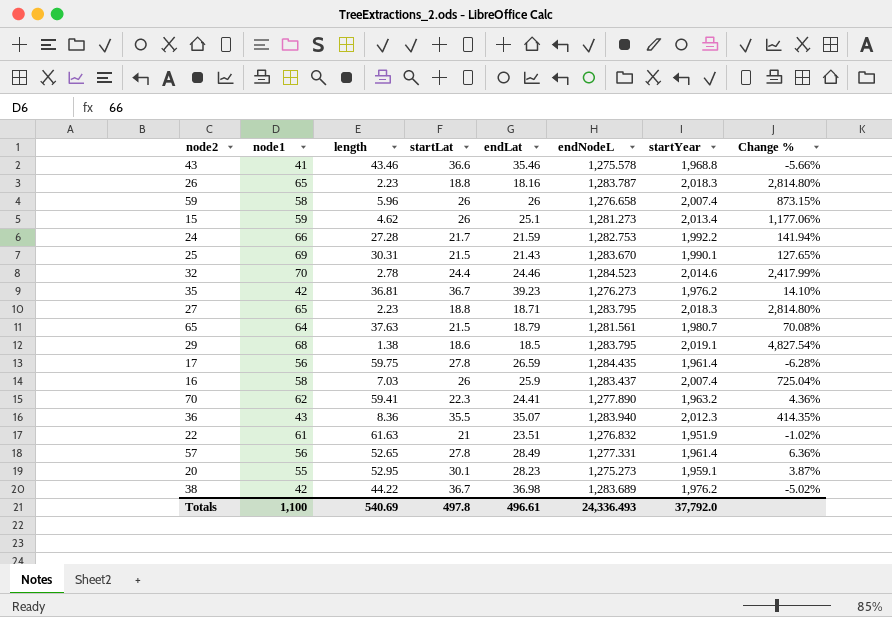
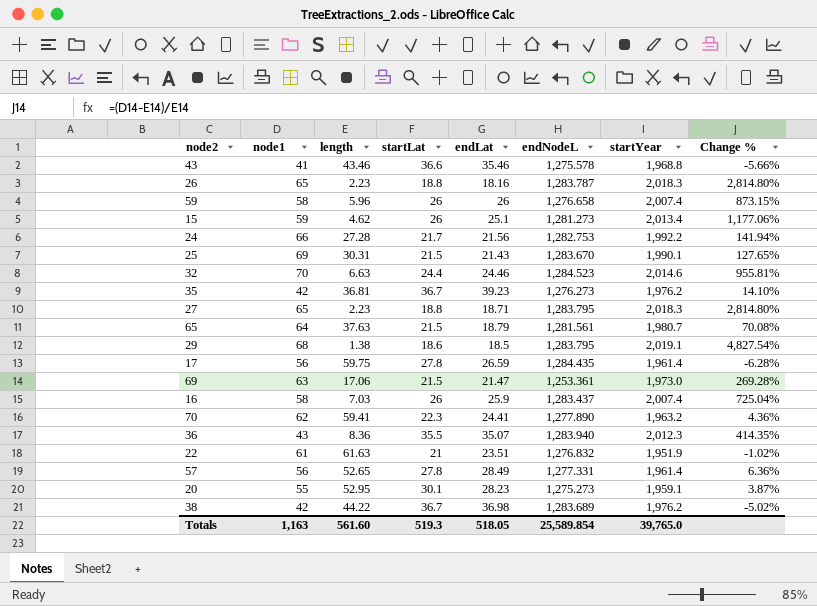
24 | endLat: 21.59 -> 21.56
32 | length: 2.78 -> 6.63
32 | Change %: 2,417.99% -> 955.81%
row 69: none -> 63 | 17.06 | 21.5 | 21.47 | 1,253.361 | 1,973.0 | 269.28%
Totals | node1: 1,100 -> 1,163
Totals | length: 540.69 -> 561.60
Totals | startLat: 497.8 -> 519.3
Totals | endLat: 496.61 -> 518.05
Totals | endNodeL: 24,336.493 -> 25,589.854
Totals | startYear: 37,792.0 -> 39,765.0

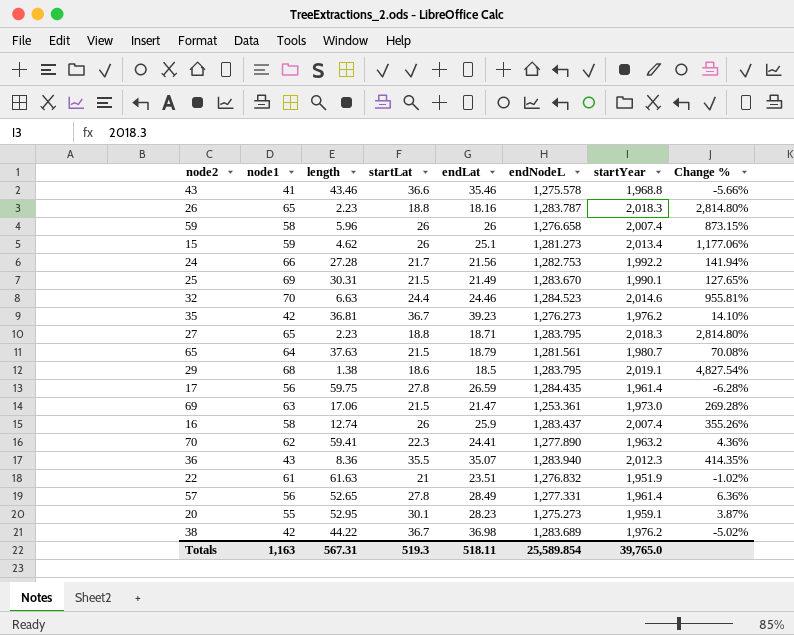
25 | endLat: 21.43 -> 21.49
16 | length: 7.03 -> 12.74
16 | Change %: 725.04% -> 355.26%
Totals | length: 561.60 -> 567.31
Totals | endLat: 518.05 -> 518.11

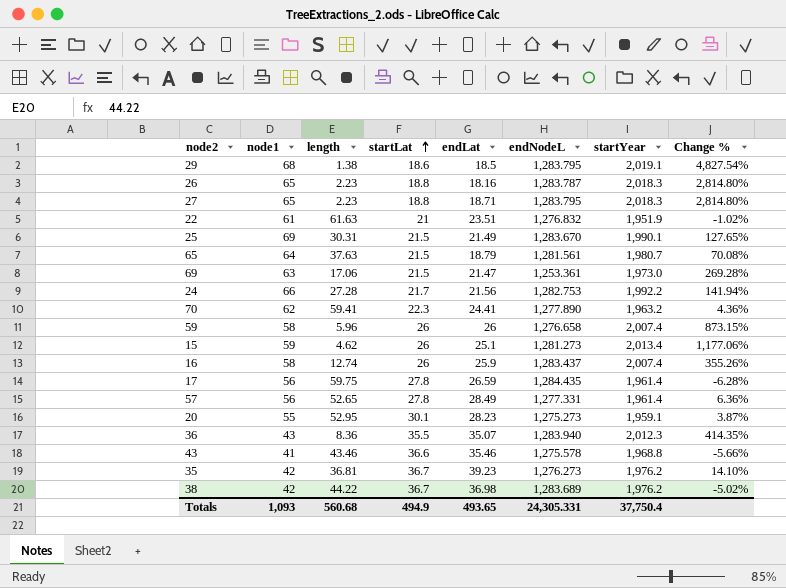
row order: none -> startLat ascending
row 32: 70 | 6.63 | 24.4 | 24.46 | 1,284.523 | 2,014.6 | 955.81% -> none
Totals | node1: 1,163 -> 1,093
Totals | length: 567.31 -> 560.68
Totals | startLat: 519.3 -> 494.9
Totals | endLat: 518.11 -> 493.65
Totals | endNodeL: 25,589.854 -> 24,305.331
Totals | startYear: 39,765.0 -> 37,750.4

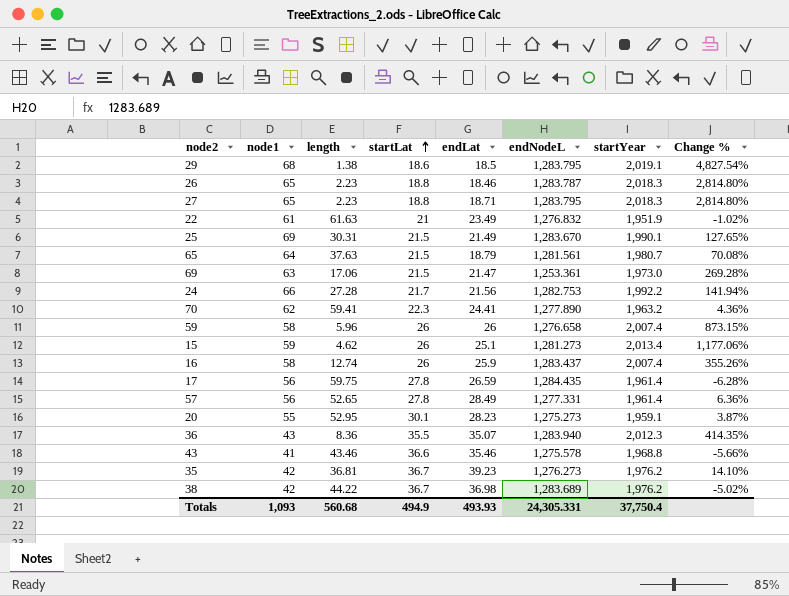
26 | endLat: 18.16 -> 18.46
22 | endLat: 23.51 -> 23.49
Totals | endLat: 493.65 -> 493.93

